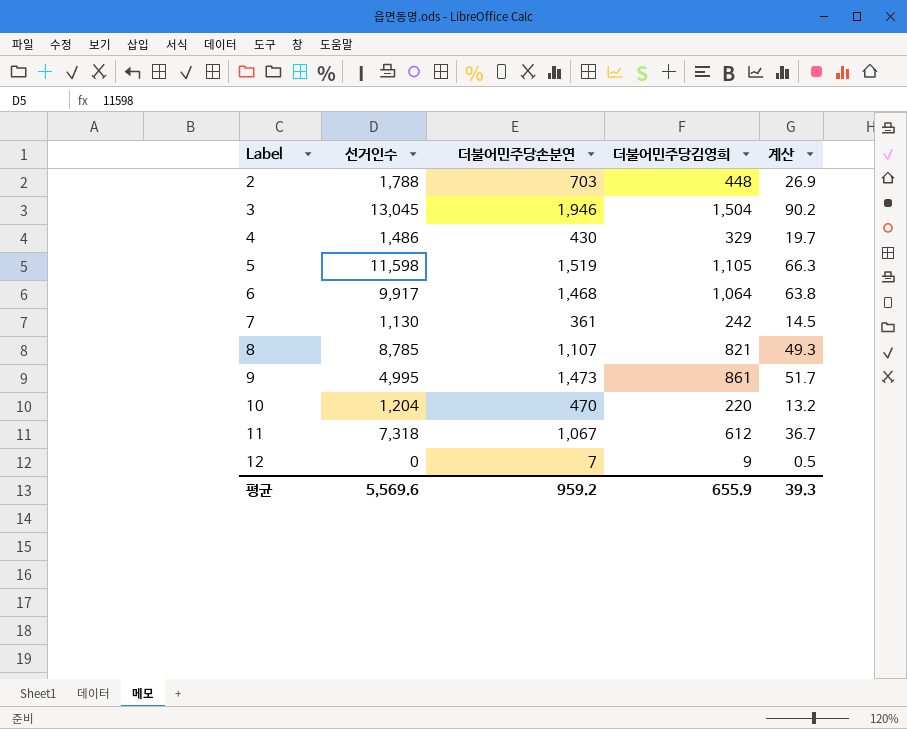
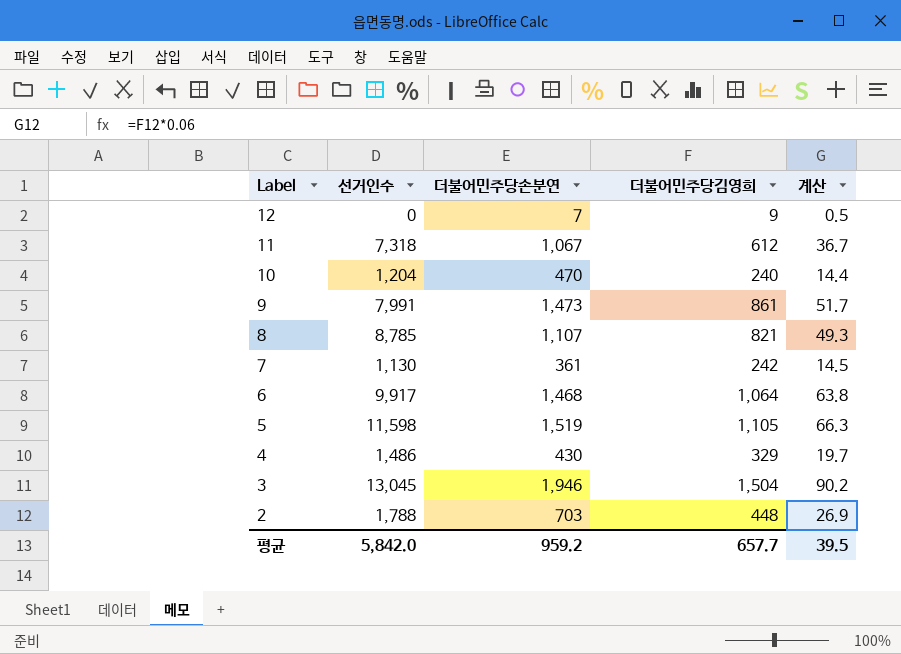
row order: Label ascending -> Label descending
10 | 더불어민주당김영희: 220 -> 240
10 | 계산: 13.2 -> 14.4
9 | 선거인수: 4,995 -> 7,991
평균 | 선거인수: 5,569.6 -> 5,842.0
평균 | 더불어민주당김영희: 655.9 -> 657.7
평균 | 계산: 39.3 -> 39.5

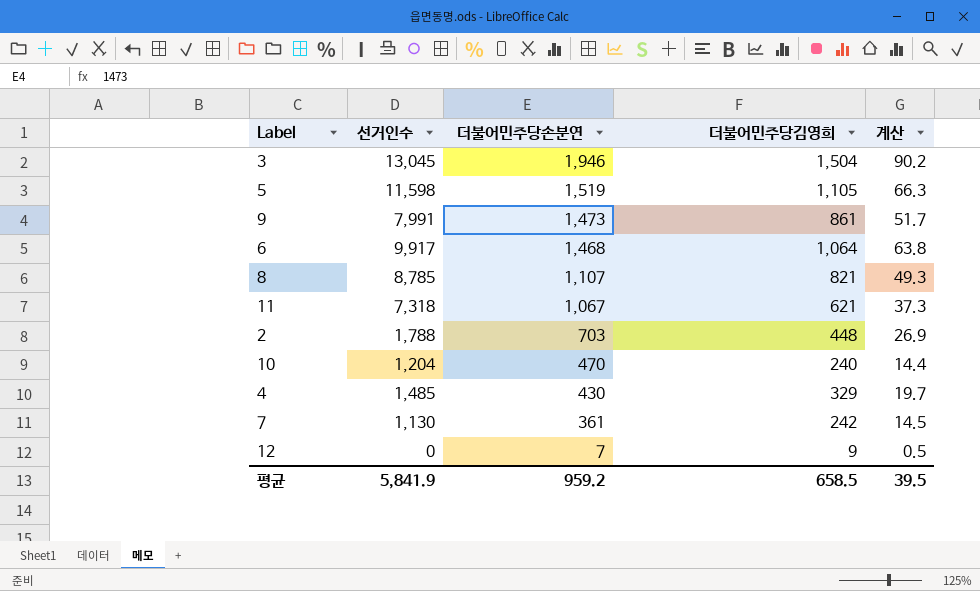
row order: Label descending -> 더불어민주당손분연 descending
11 | 더불어민주당김영희: 612 -> 621
11 | 계산: 36.7 -> 37.3
4 | 선거인수: 1,486 -> 1,485
평균 | 선거인수: 5,842.0 -> 5,841.9
평균 | 더불어민주당김영희: 657.7 -> 658.5

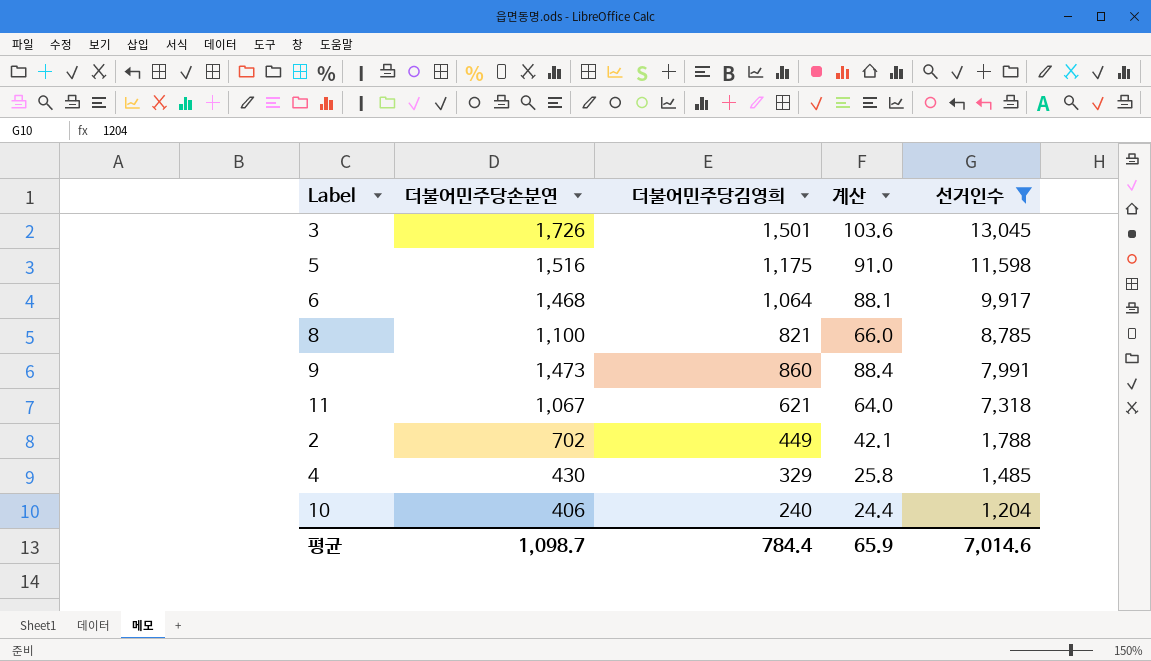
filter: none -> 선거인수 >= 1,204
row order: 더불어민주당손분연 descending -> 선거인수 descending
column 계산 | formula: [더불어민주당김영희] * 0.06 -> [더불어민주당손분연] * 0.06
column 선거인수 | position: 2 -> 5
3 | 더불어민주당손분연: 1,946 -> 1,726
3 | 더불어민주당김영희: 1,504 -> 1,501
5 | 더불어민주당손분연: 1,519 -> 1,516
5 | 더불어민주당김영희: 1,105 -> 1,175
8 | 더불어민주당손분연: 1,107 -> 1,100
9 | 더불어민주당김영희: 861 -> 860
2 | 더불어민주당손분연: 703 -> 702
2 | 더불어민주당김영희: 448 -> 449
10 | 더불어민주당손분연: 470 -> 406
평균 | 더불어민주당손분연: 959.2 -> 1,098.7
평균 | 더불어민주당김영희: 658.5 -> 784.4
평균 | 계산: 39.5 -> 65.9
평균 | 선거인수: 5,841.9 -> 7,014.6

